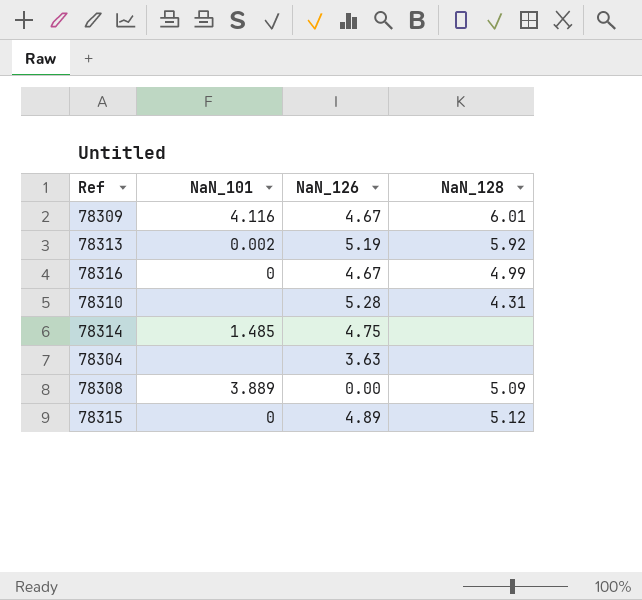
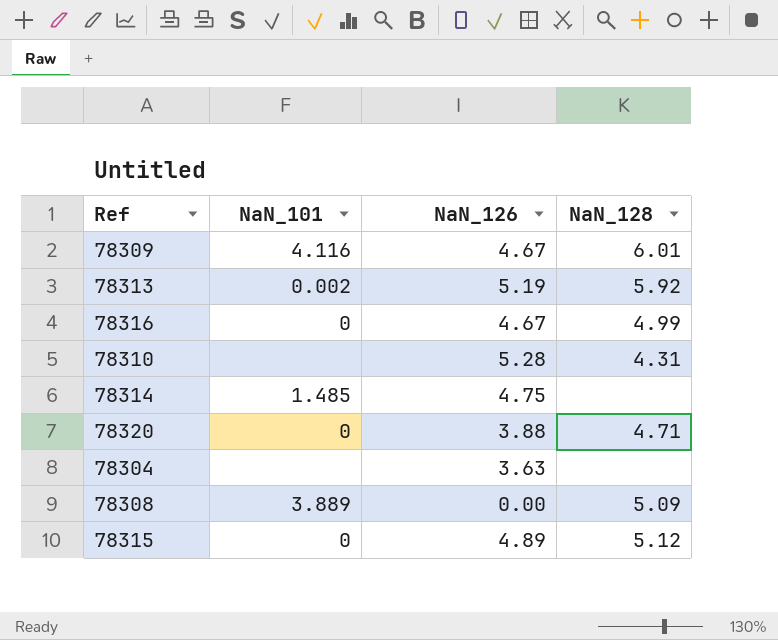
row 78320: none -> 0 | 3.88 | 4.71

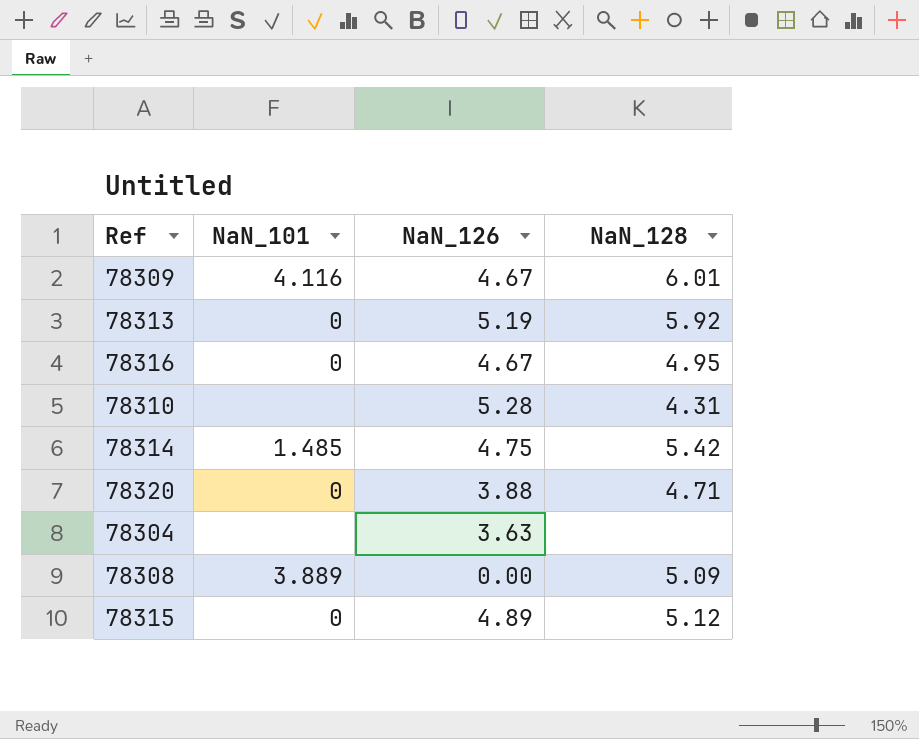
78313 | NaN_101: 0.002 -> 0
78316 | NaN_128: 4.99 -> 4.95
78314 | NaN_128: none -> 5.42

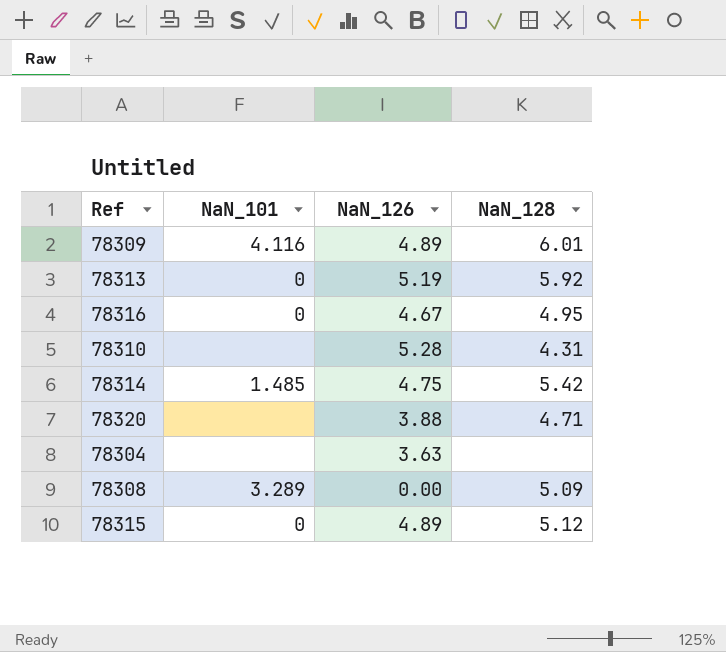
78309 | NaN_126: 4.67 -> 4.89
78320 | NaN_101: 0 -> none
78308 | NaN_101: 3.889 -> 3.289

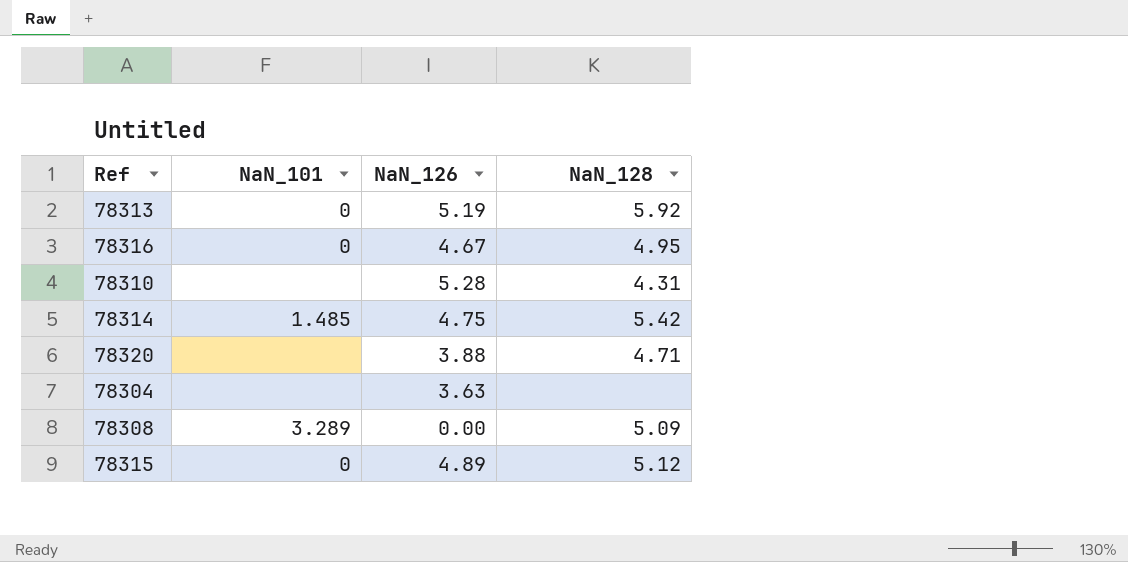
row 78309: 4.116 | 4.89 | 6.01 -> none

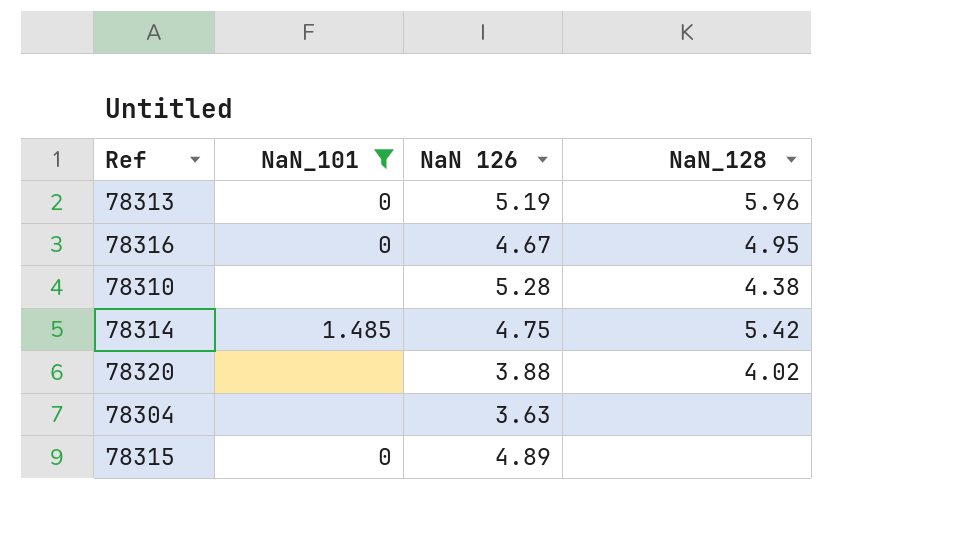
filter: none -> NaN_101 != 3.289
column name: NaN_126 -> NaN 126
78313 | NaN_128: 5.92 -> 5.96
78310 | NaN_128: 4.31 -> 4.38
78320 | NaN_128: 4.71 -> 4.02
78315 | NaN_128: 5.12 -> none

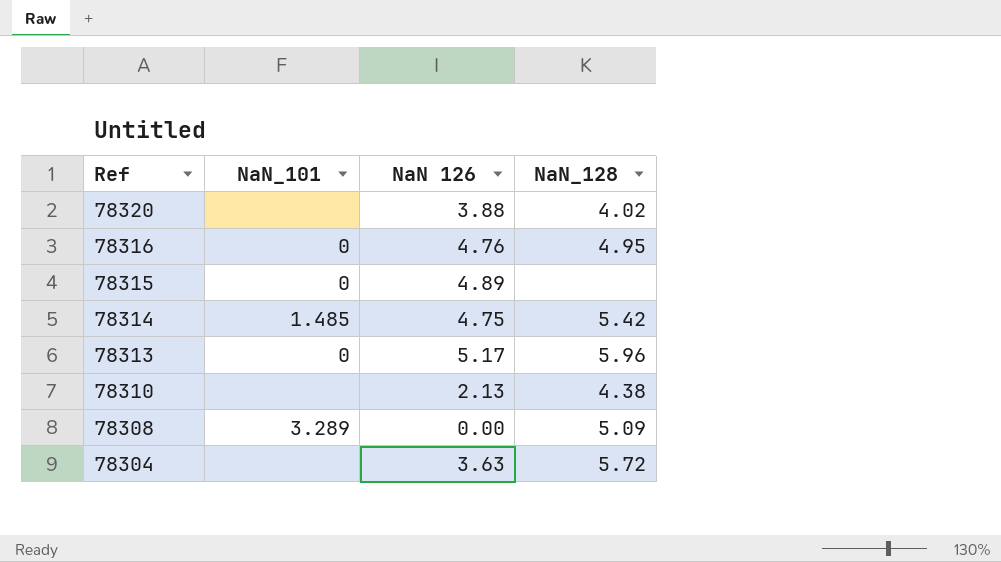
filter: NaN_101 != 3.289 -> none
row order: none -> Ref descending
78316 | NaN 126: 4.67 -> 4.76
78313 | NaN 126: 5.19 -> 5.17
78310 | NaN 126: 5.28 -> 2.13
78304 | NaN_128: none -> 5.72

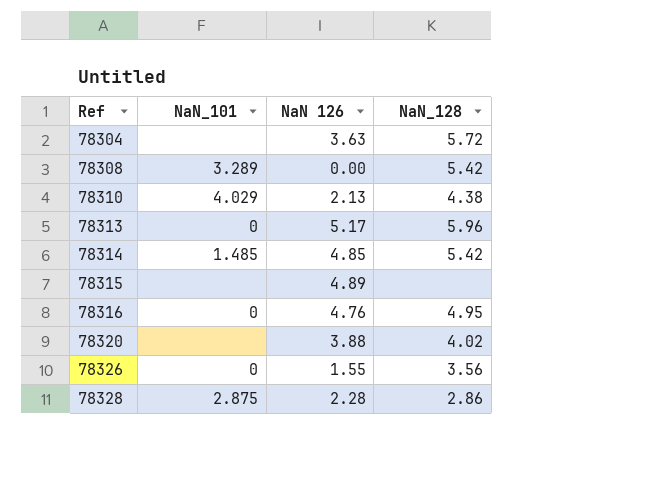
row order: Ref descending -> Ref ascending
78308 | NaN_128: 5.09 -> 5.42
78310 | NaN_101: none -> 4.029
78314 | NaN 126: 4.75 -> 4.85
78315 | NaN_101: 0 -> none
row 78326: none -> 0 | 1.55 | 3.56
row 78328: none -> 2.875 | 2.28 | 2.86

